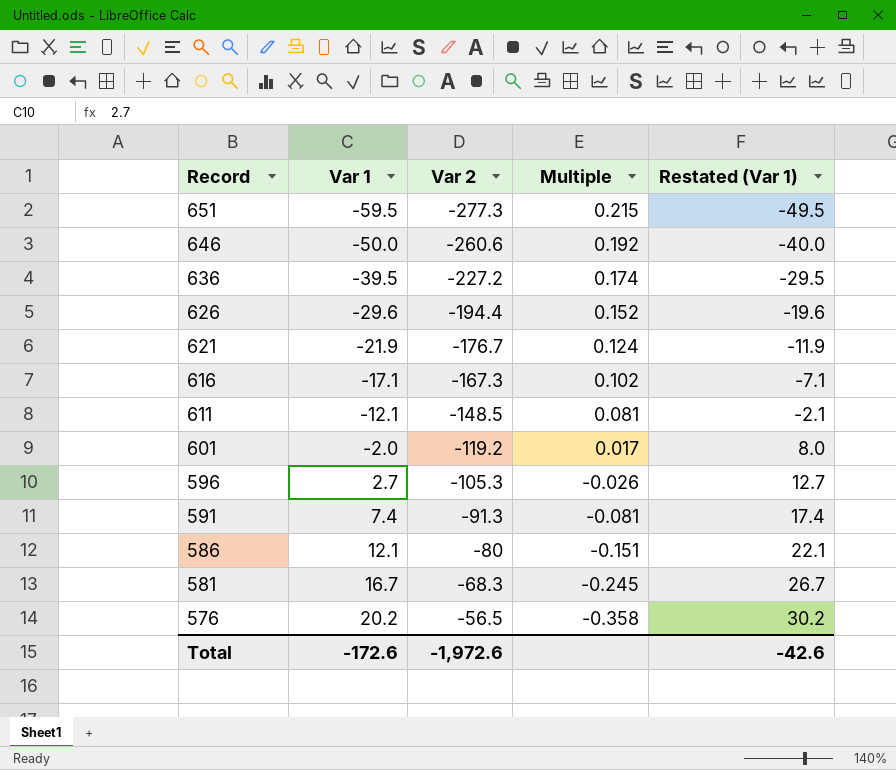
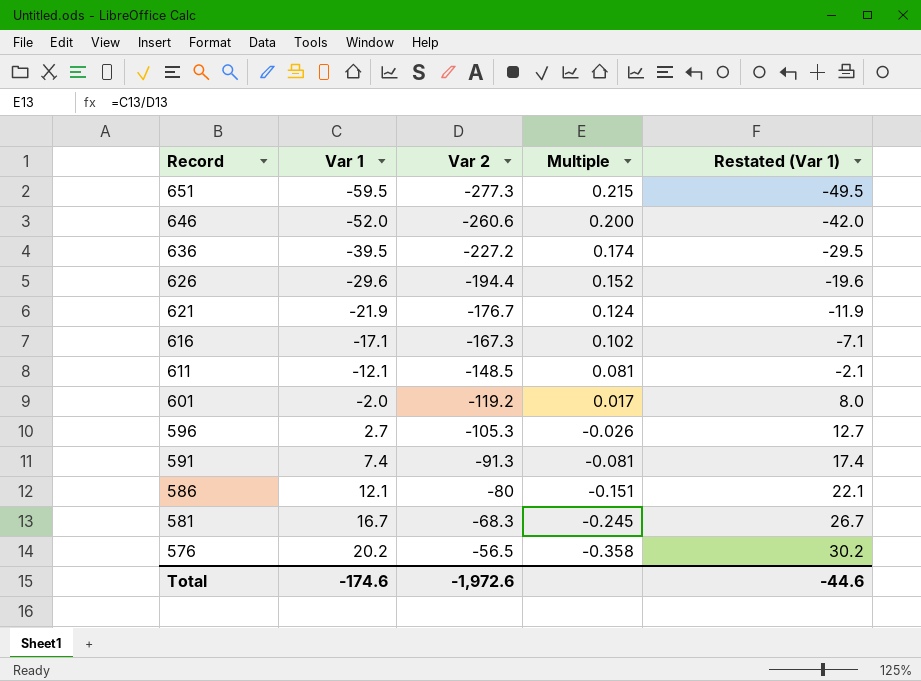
646 | Var 1: -50.0 -> -52.0
646 | Multiple: 0.192 -> 0.200
646 | Restated (Var 1): -40.0 -> -42.0
Total | Var 1: -172.6 -> -174.6
Total | Restated (Var 1): -42.6 -> -44.6

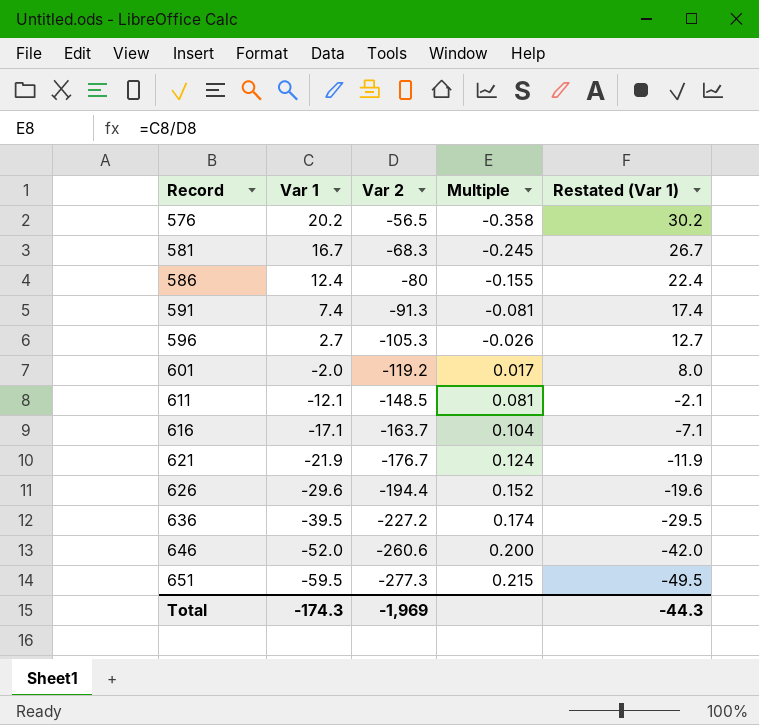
row order: Record descending -> Record ascending
586 | Var 1: 12.1 -> 12.4
586 | Multiple: -0.151 -> -0.155
586 | Restated (Var 1): 22.1 -> 22.4
616 | Var 2: -167.3 -> -163.7
616 | Multiple: 0.102 -> 0.104
Total | Var 1: -174.6 -> -174.3
Total | Var 2: -1,972.6 -> -1,969
Total | Restated (Var 1): -44.6 -> -44.3

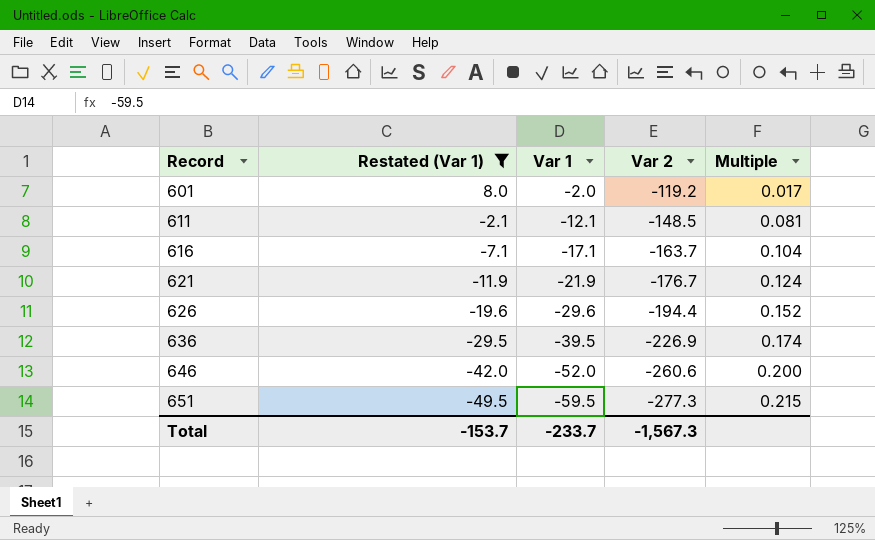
filter: none -> Restated (Var 1) <= 8.0
column Restated (Var 1) | position: 5 -> 2
636 | Var 2: -227.2 -> -226.9
Total | Restated (Var 1): -44.3 -> -153.7
Total | Var 1: -174.3 -> -233.7
Total | Var 2: -1,969 -> -1,567.3

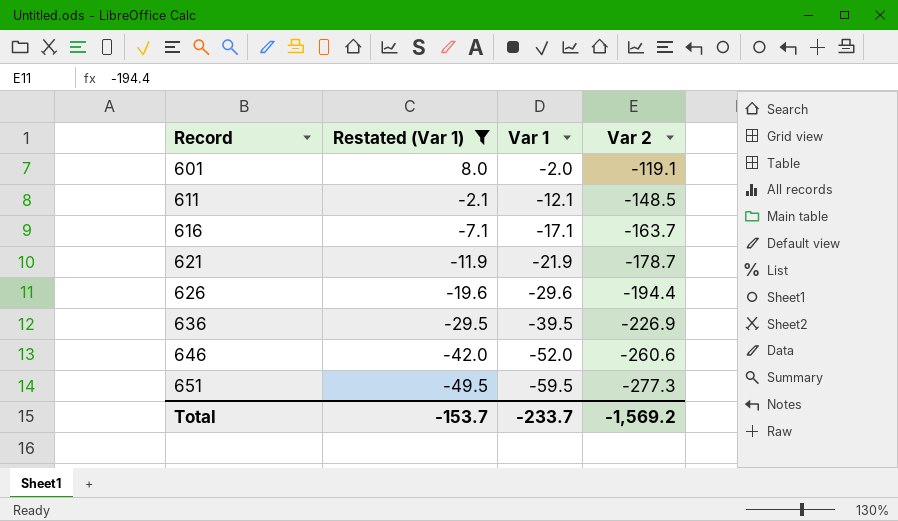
column Multiple | formula: [Var 1] / [Var 2] -> none
601 | Var 2: -119.2 -> -119.1
621 | Var 2: -176.7 -> -178.7
Total | Var 2: -1,567.3 -> -1,569.2

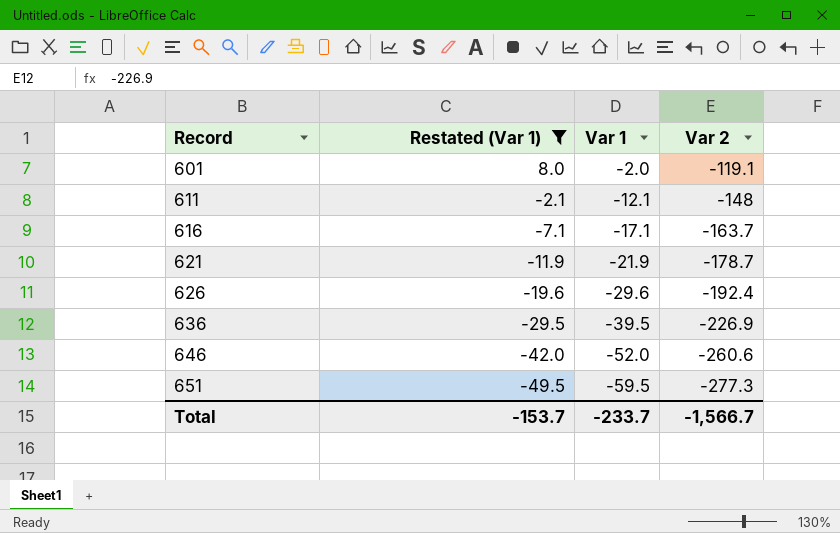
611 | Var 2: -148.5 -> -148
626 | Var 2: -194.4 -> -192.4
Total | Var 2: -1,569.2 -> -1,566.7

